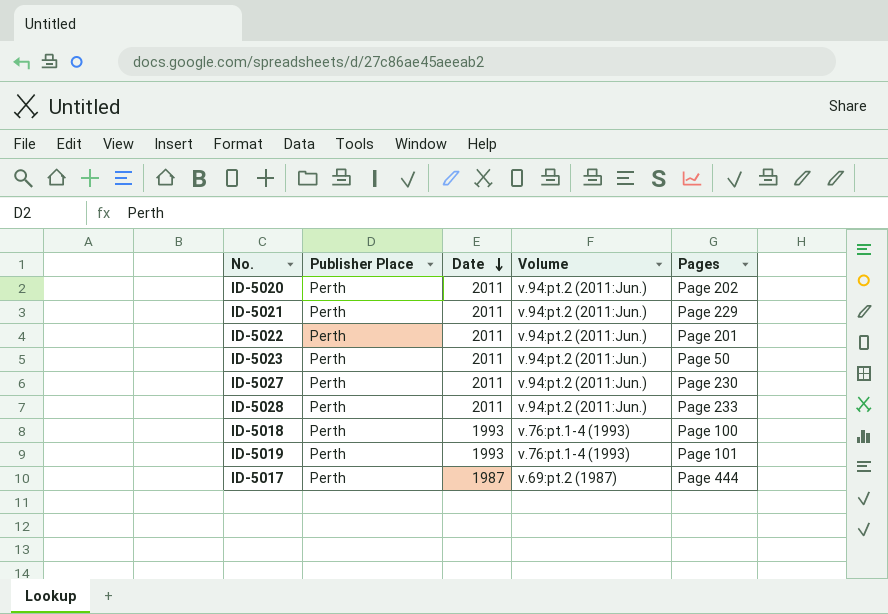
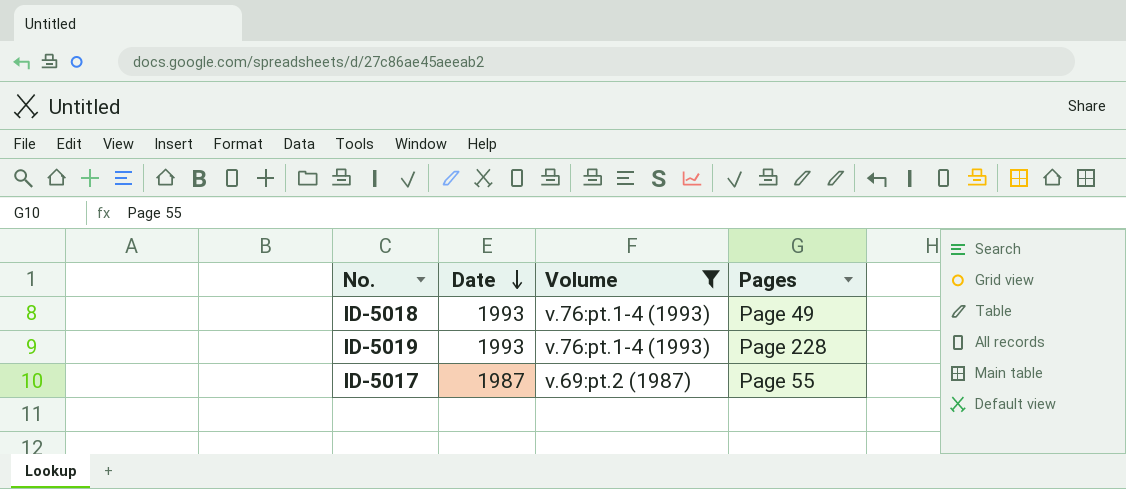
filter: none -> Volume != v.94:pt.2 (2011:Jun.)
column Publisher Place | position: 2 -> none
ID-5018 | Pages: Page 100 -> Page 49
ID-5019 | Pages: Page 101 -> Page 228
ID-5017 | Pages: Page 444 -> Page 55

